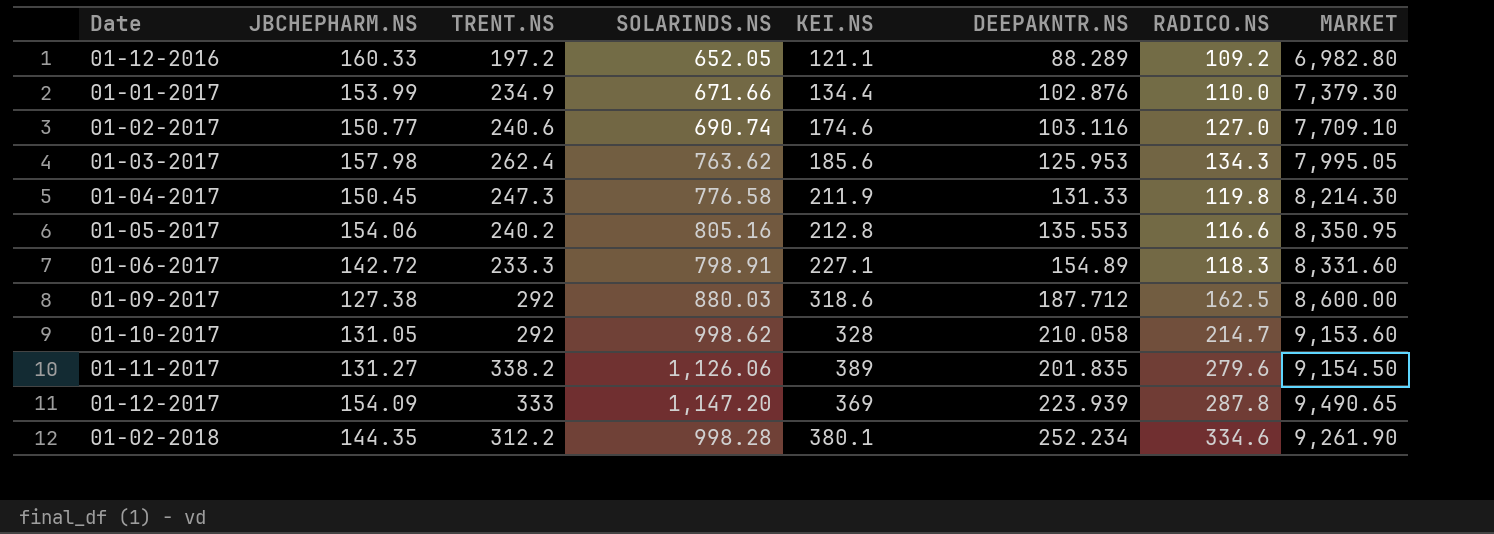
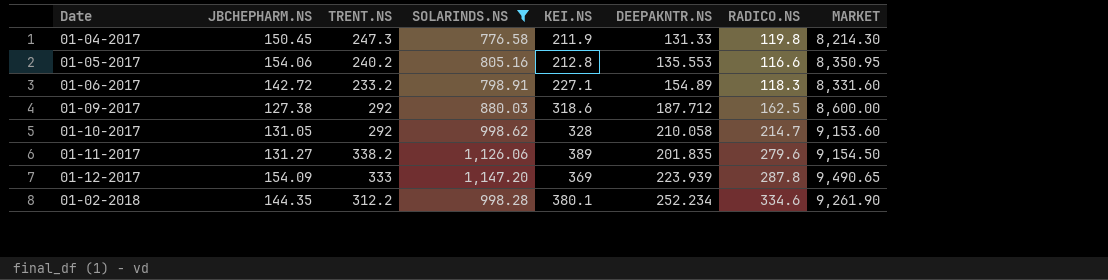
filter: none -> SOLARINDS.NS >= 776.58
01-06-2017 | TRENT.NS: 233.3 -> 233.2

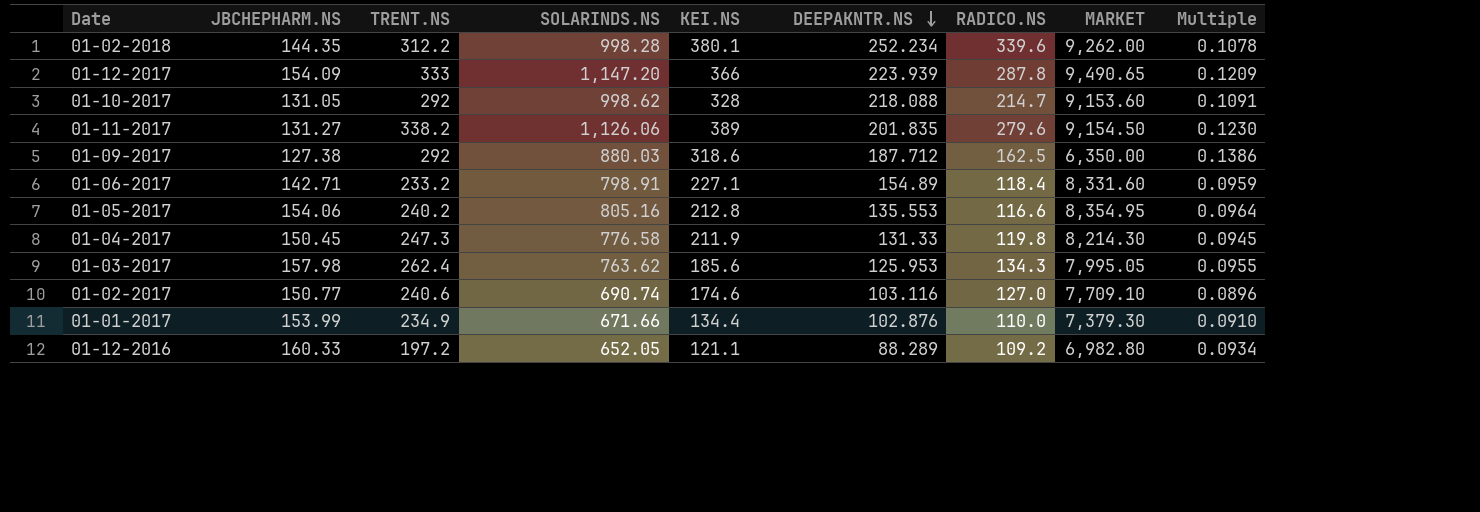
filter: SOLARINDS.NS >= 776.58 -> none
row order: none -> DEEPAKNTR.NS descending
column Multiple | formula: none -> [SOLARINDS.NS] / [MARKET]
01-02-2018 | RADICO.NS: 334.6 -> 339.6
01-02-2018 | MARKET: 9,261.90 -> 9,262.00
01-12-2017 | KEI.NS: 369 -> 366
01-10-2017 | DEEPAKNTR.NS: 210.058 -> 218.088
01-09-2017 | MARKET: 8,600.00 -> 6,350.00
01-06-2017 | JBCHEPHARM.NS: 142.72 -> 142.71
01-06-2017 | RADICO.NS: 118.3 -> 118.4
01-05-2017 | MARKET: 8,350.95 -> 8,354.95

